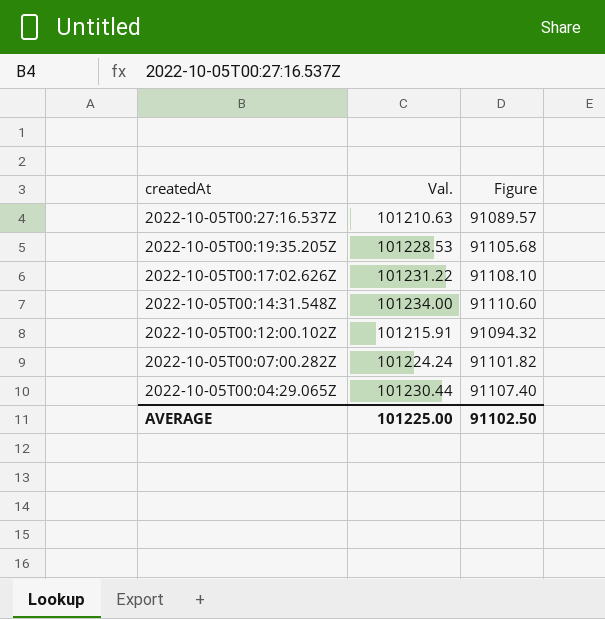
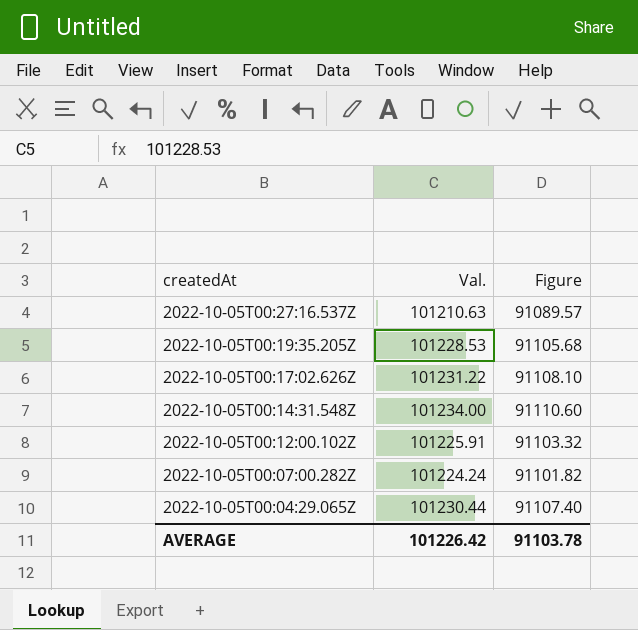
2022-10-05T00:12:00.102Z | Val.: 101215.91 -> 101225.91
2022-10-05T00:12:00.102Z | Figure: 91094.32 -> 91103.32
AVERAGE | Val.: 101225.00 -> 101226.42
AVERAGE | Figure: 91102.50 -> 91103.78

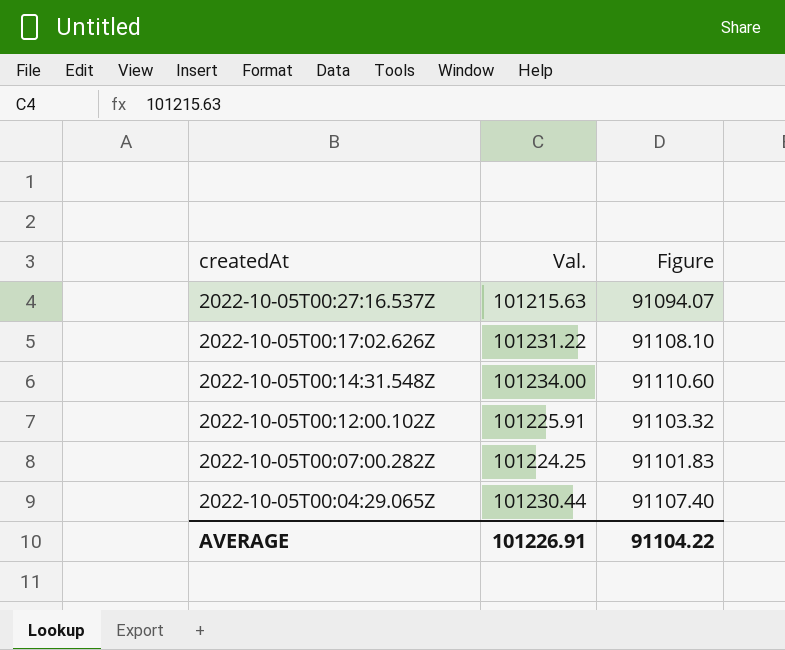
row 2022-10-05T00:19:35.205Z: 101228.53 | 91105.68 -> none
2022-10-05T00:27:16.537Z | Val.: 101210.63 -> 101215.63
2022-10-05T00:27:16.537Z | Figure: 91089.57 -> 91094.07
2022-10-05T00:07:00.282Z | Val.: 101224.24 -> 101224.25
2022-10-05T00:07:00.282Z | Figure: 91101.82 -> 91101.83
AVERAGE | Val.: 101226.42 -> 101226.91
AVERAGE | Figure: 91103.78 -> 91104.22

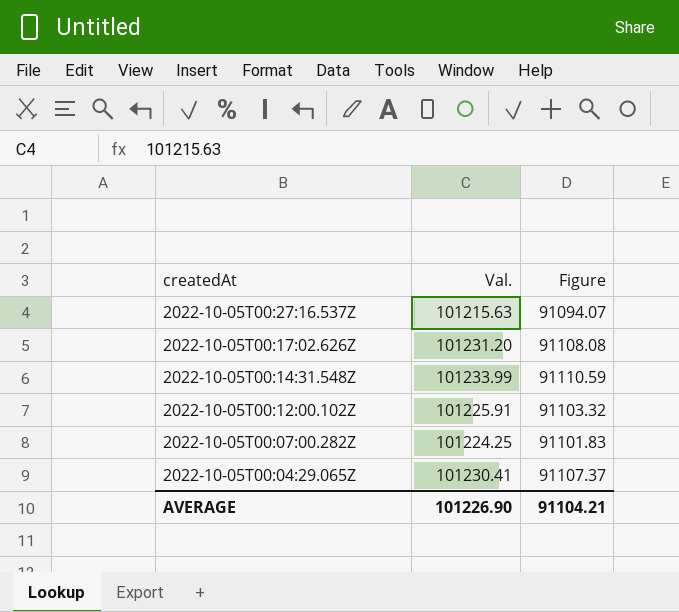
2022-10-05T00:17:02.626Z | Val.: 101231.22 -> 101231.20
2022-10-05T00:17:02.626Z | Figure: 91108.10 -> 91108.08
2022-10-05T00:14:31.548Z | Val.: 101234.00 -> 101233.99
2022-10-05T00:14:31.548Z | Figure: 91110.60 -> 91110.59
2022-10-05T00:04:29.065Z | Val.: 101230.44 -> 101230.41
2022-10-05T00:04:29.065Z | Figure: 91107.40 -> 91107.37
AVERAGE | Val.: 101226.91 -> 101226.90
AVERAGE | Figure: 91104.22 -> 91104.21

